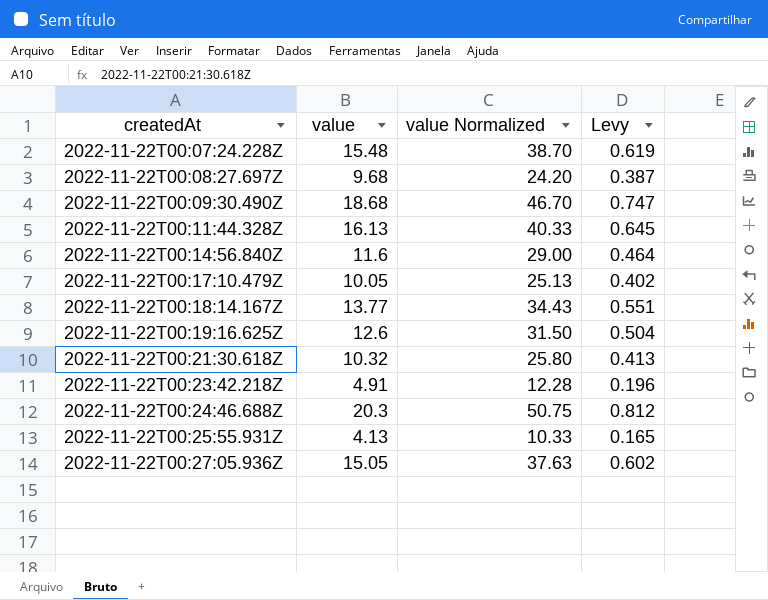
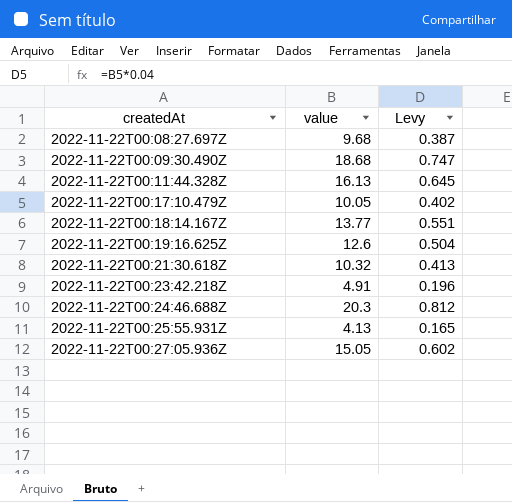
column value Normalized | formula: [value] * 2.5 -> none
row 2022-11-22T00:07:24.228Z: 15.48 | 38.70 | 0.619 -> none
row 2022-11-22T00:14:56.840Z: 11.6 | 29.00 | 0.464 -> none

